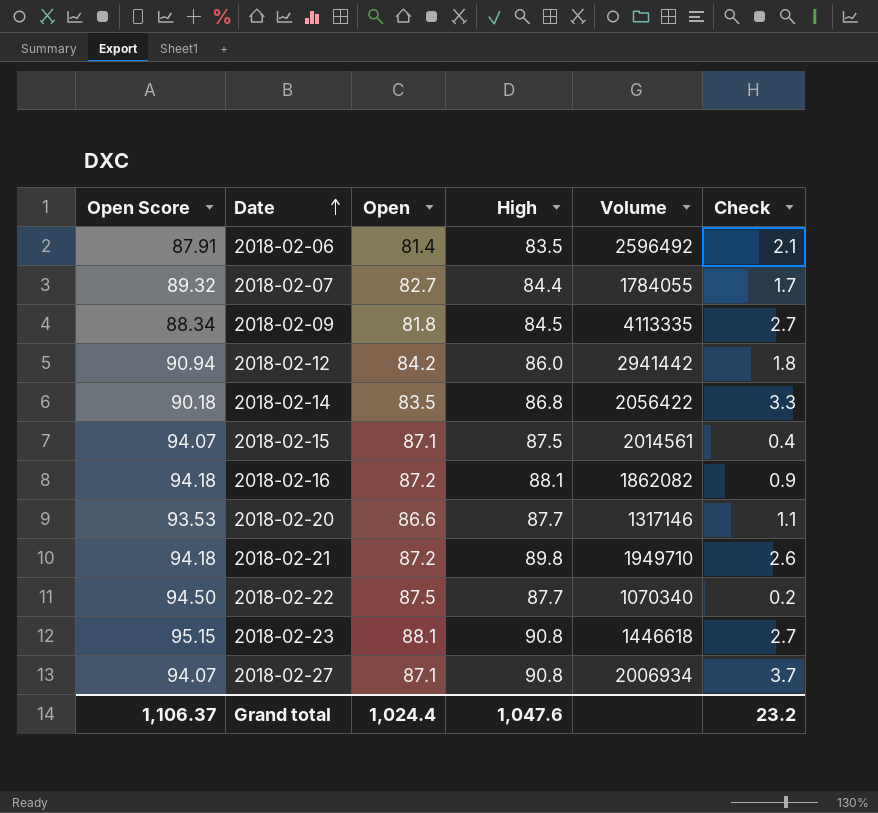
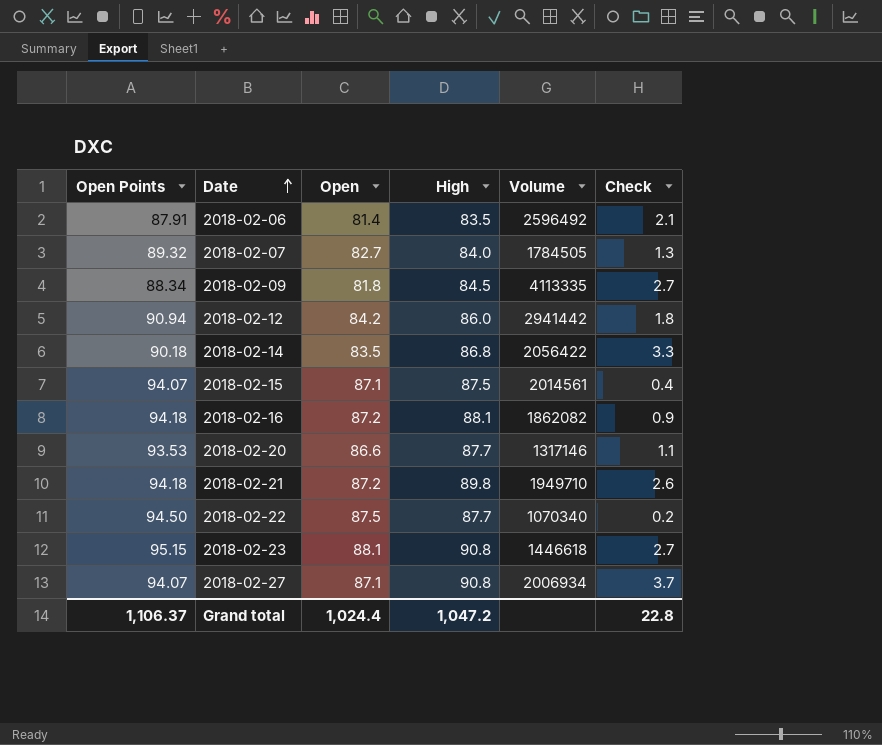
column name: Open Score -> Open Points
2018-02-07 | High: 84.4 -> 84.0
2018-02-07 | Volume: 1784055 -> 1784505
2018-02-07 | Check: 1.7 -> 1.3
Grand total | High: 1,047.6 -> 1,047.2
Grand total | Check: 23.2 -> 22.8

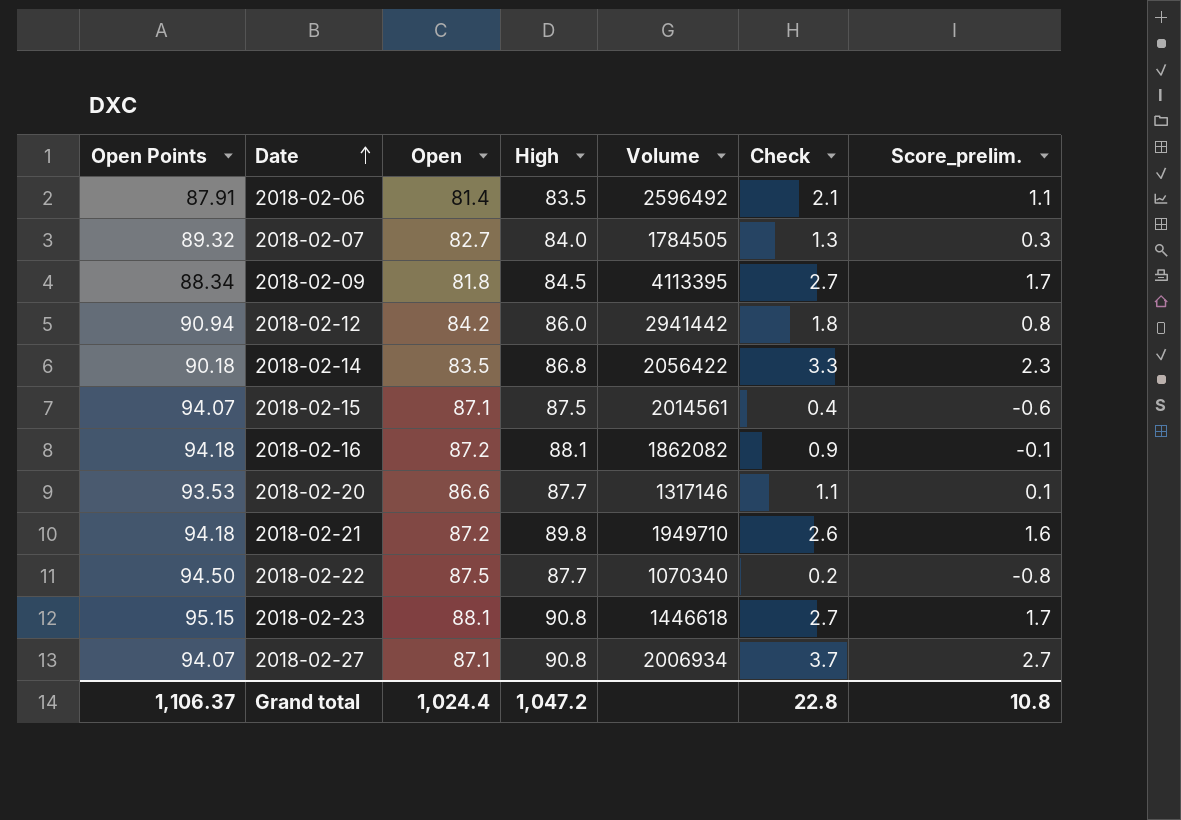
column Score_prelim. | formula: none -> [Check] - 1
2018-02-09 | Volume: 4113335 -> 4113395

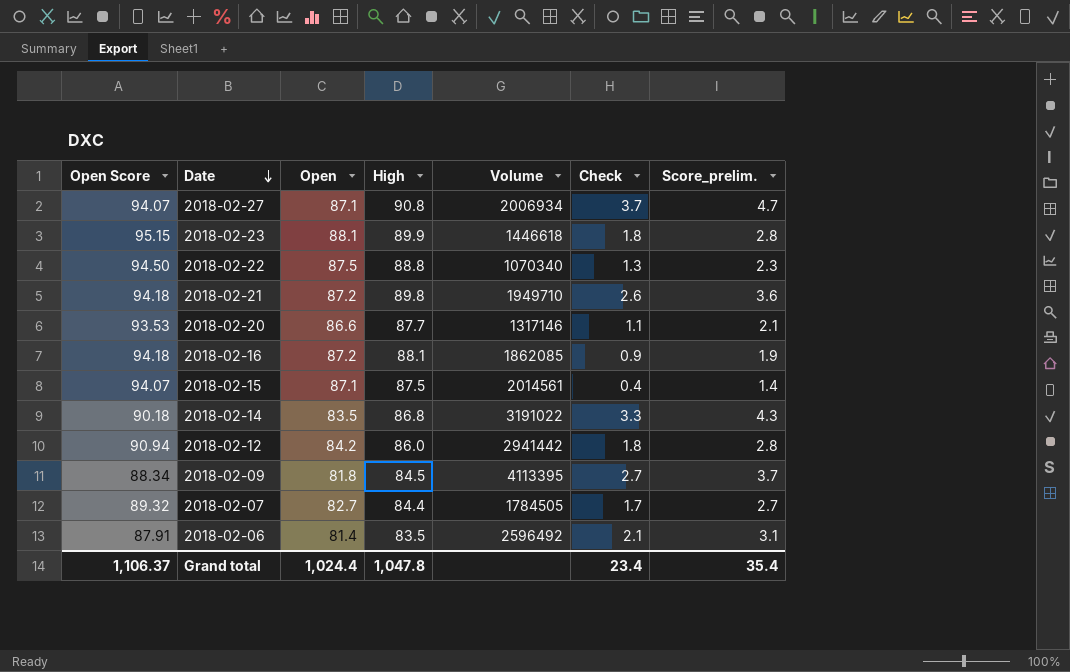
row order: Date ascending -> Date descending
column name: Open Points -> Open Score
column Score_prelim. | formula: [Check] - 1 -> [Check] + 1
2018-02-23 | High: 90.8 -> 89.9
2018-02-23 | Check: 2.7 -> 1.8
2018-02-22 | High: 87.7 -> 88.8
2018-02-22 | Check: 0.2 -> 1.3
2018-02-16 | Volume: 1862082 -> 1862085
2018-02-14 | Volume: 2056422 -> 3191022
2018-02-07 | High: 84.0 -> 84.4
2018-02-07 | Check: 1.3 -> 1.7
Grand total | High: 1,047.2 -> 1,047.8
Grand total | Check: 22.8 -> 23.4
Grand total | Score_prelim.: 10.8 -> 35.4

